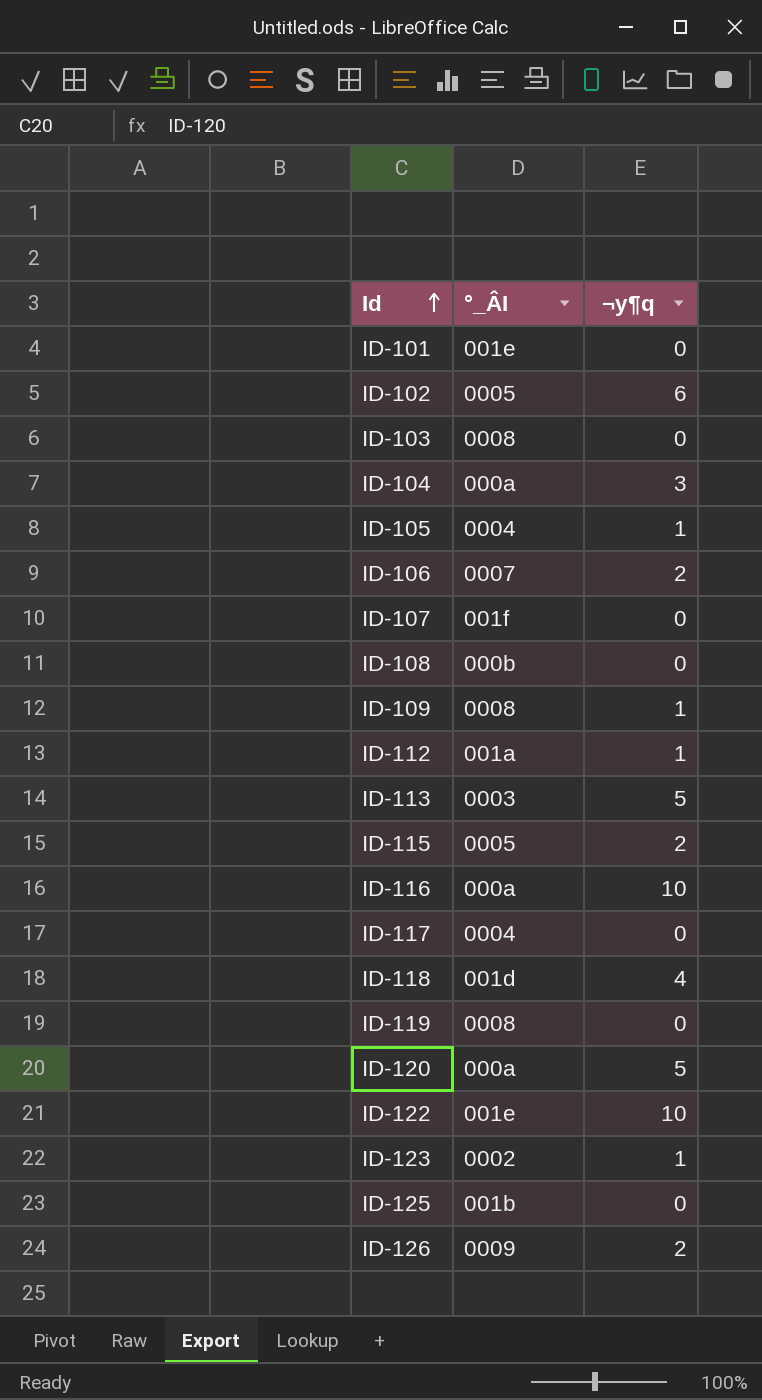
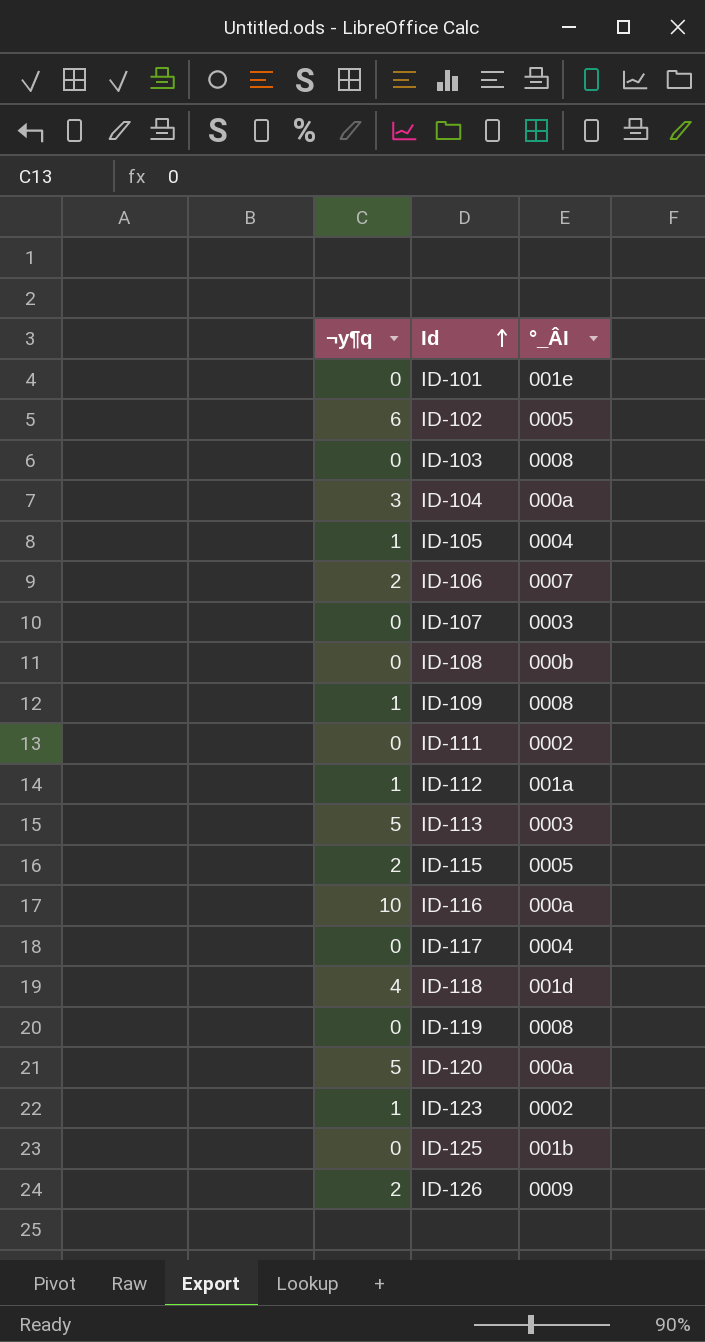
column ¬y¶q | position: 3 -> 1
row ID-122: 001e | 10 -> none
ID-107 | °_ÂI: 001f -> 0003
row ID-111: none -> 0 | 0002

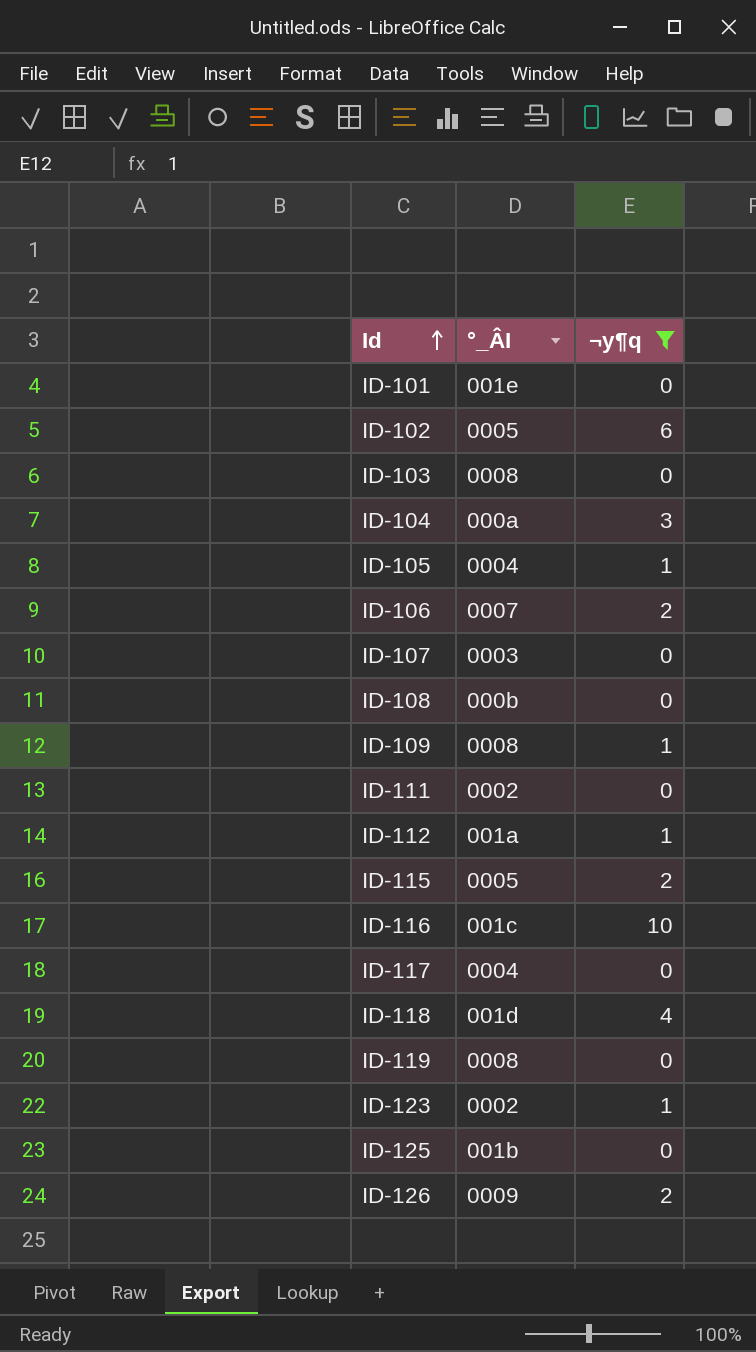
filter: none -> ¬y¶q != 5
column ¬y¶q | position: 1 -> 3
ID-116 | °_ÂI: 000a -> 001c

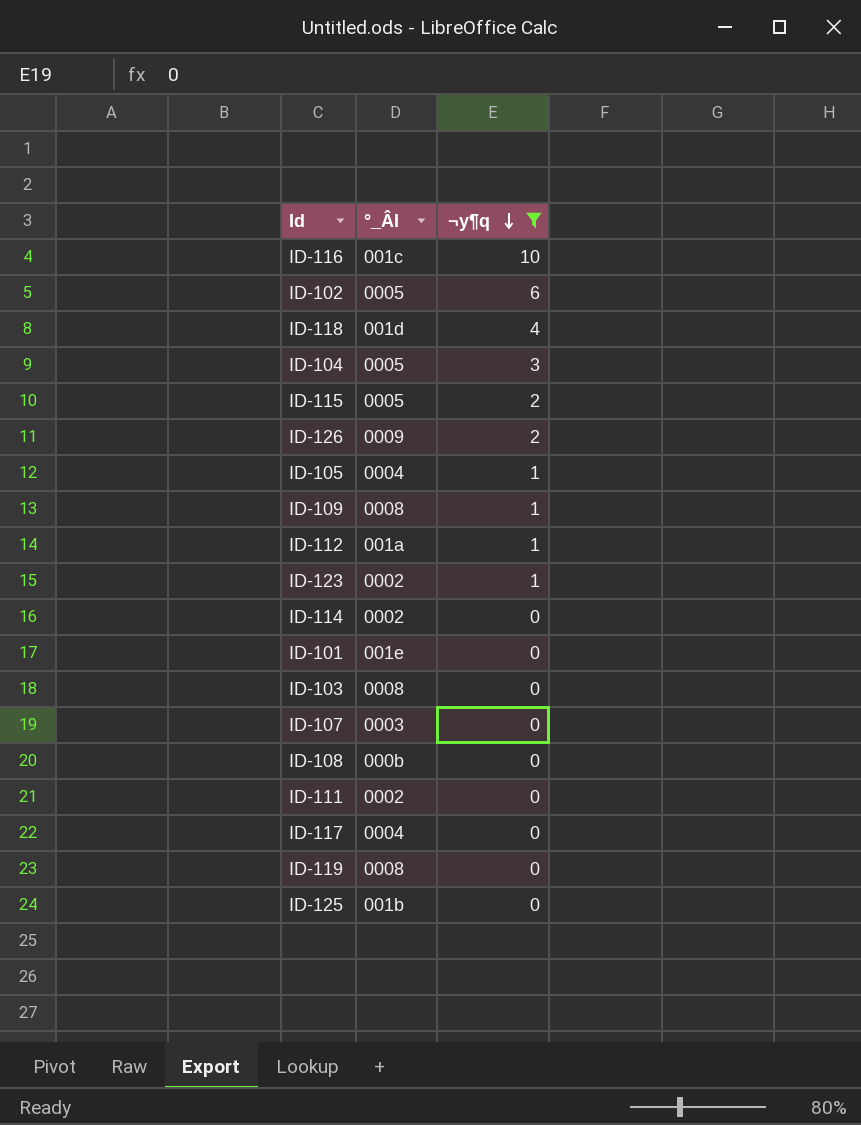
row order: Id ascending -> ¬y¶q descending
row ID-106: 0007 | 2 -> none
ID-104 | °_ÂI: 000a -> 0005
row ID-114: none -> 0002 | 0

